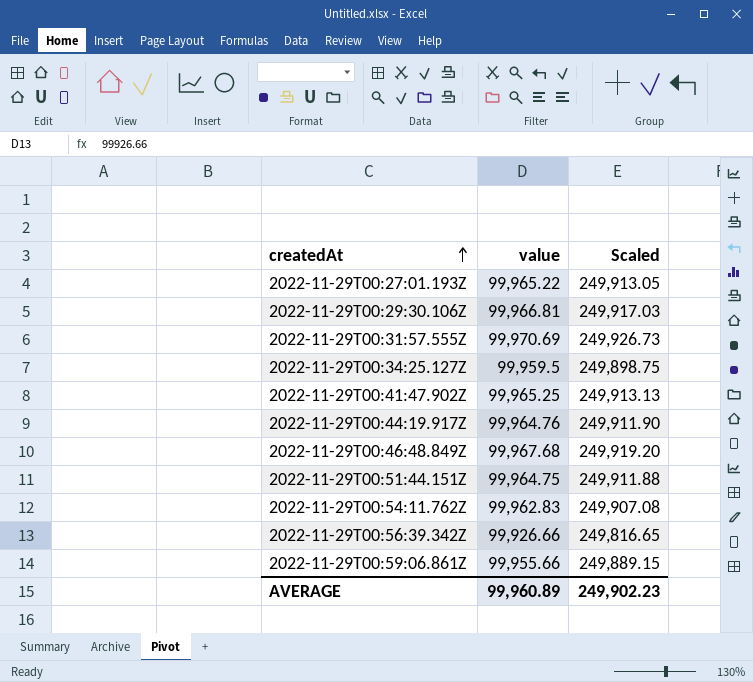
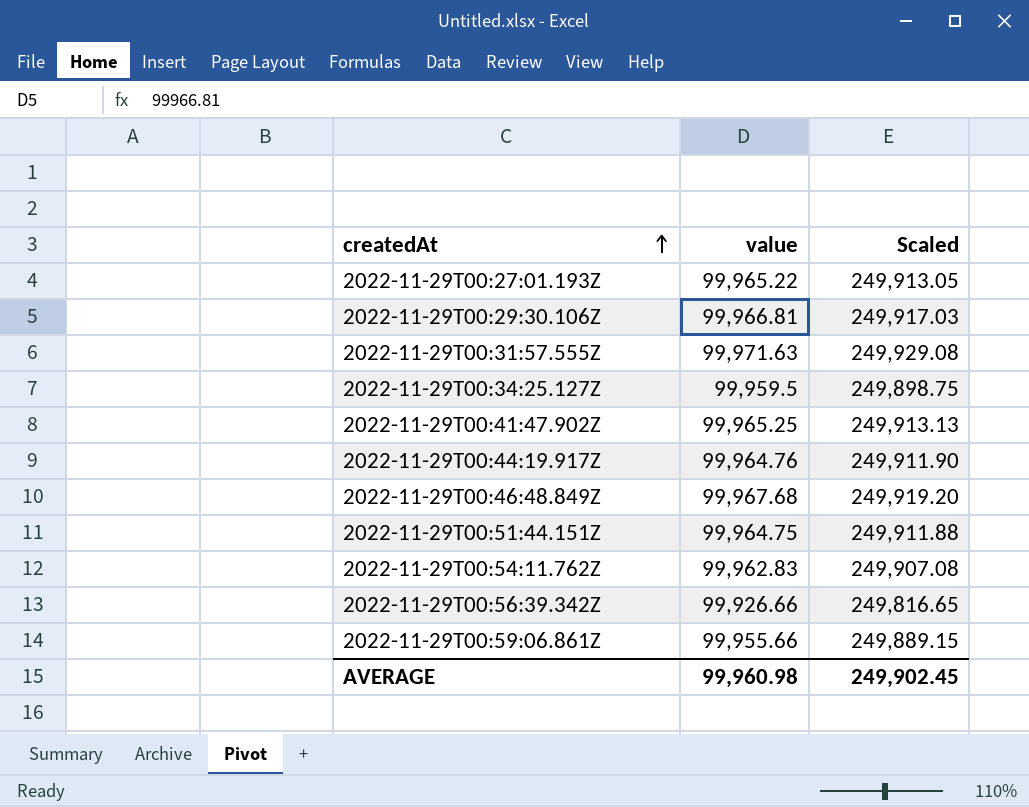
2022-11-29T00:31:57.555Z | value: 99,970.69 -> 99,971.63
2022-11-29T00:31:57.555Z | Scaled: 249,926.73 -> 249,929.08
AVERAGE | value: 99,960.89 -> 99,960.98
AVERAGE | Scaled: 249,902.23 -> 249,902.45

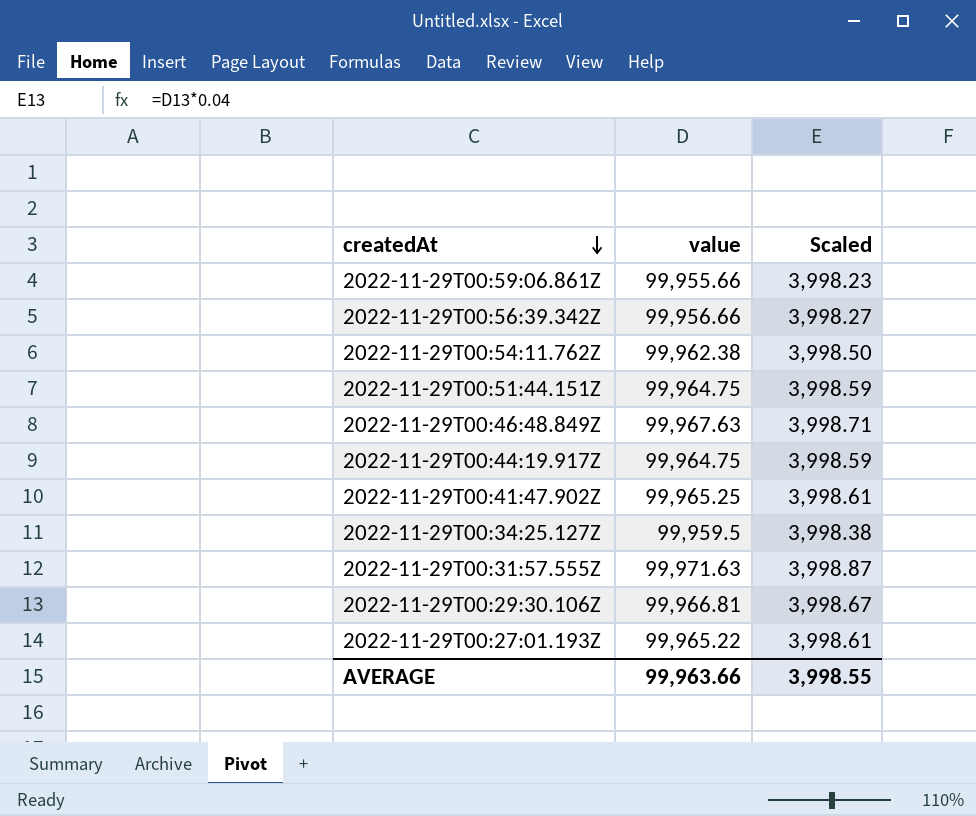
row order: createdAt ascending -> createdAt descending
column Scaled | formula: [value] * 2.5 -> [value] * 0.04
2022-11-29T00:56:39.342Z | value: 99,926.66 -> 99,956.66
2022-11-29T00:54:11.762Z | value: 99,962.83 -> 99,962.38
2022-11-29T00:46:48.849Z | value: 99,967.68 -> 99,967.63
2022-11-29T00:44:19.917Z | value: 99,964.76 -> 99,964.75
AVERAGE | value: 99,960.98 -> 99,963.66
AVERAGE | Scaled: 249,902.45 -> 3,998.55

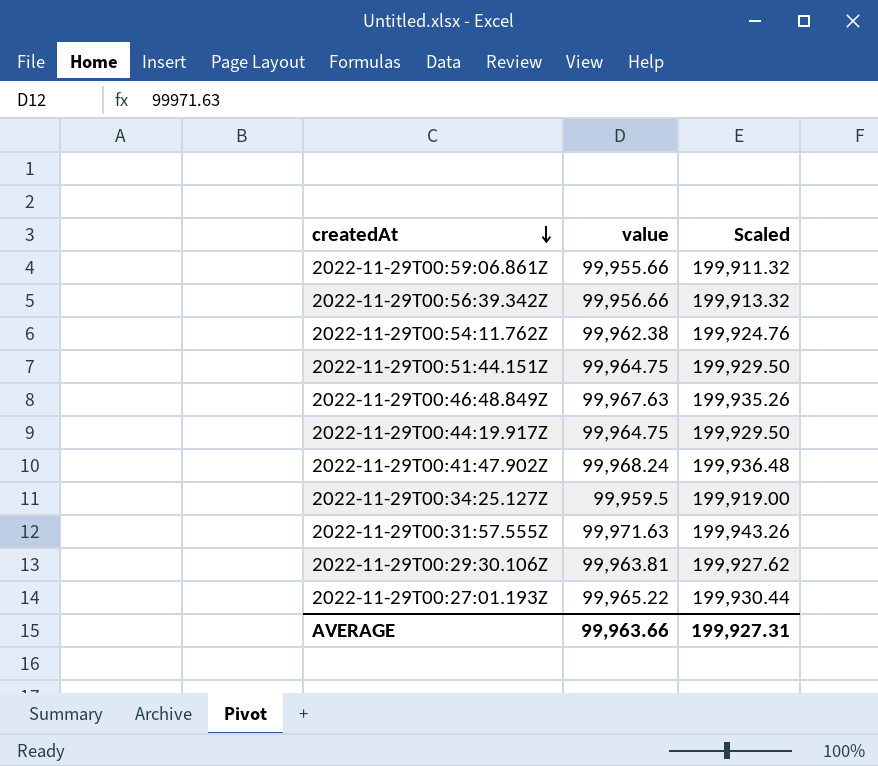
column Scaled | formula: [value] * 0.04 -> [value] * 2
2022-11-29T00:41:47.902Z | value: 99,965.25 -> 99,968.24
2022-11-29T00:29:30.106Z | value: 99,966.81 -> 99,963.81
AVERAGE | Scaled: 3,998.55 -> 199,927.31

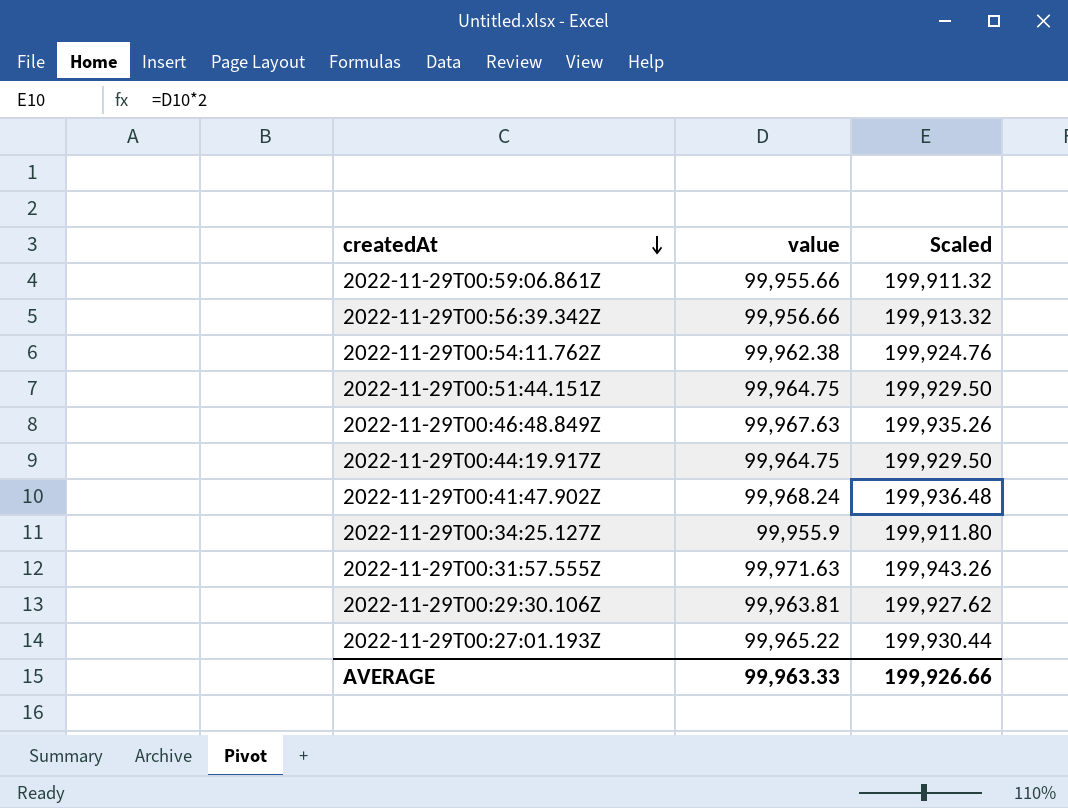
2022-11-29T00:34:25.127Z | value: 99,959.5 -> 99,955.9
2022-11-29T00:34:25.127Z | Scaled: 199,919.00 -> 199,911.80
AVERAGE | value: 99,963.66 -> 99,963.33
AVERAGE | Scaled: 199,927.31 -> 199,926.66

